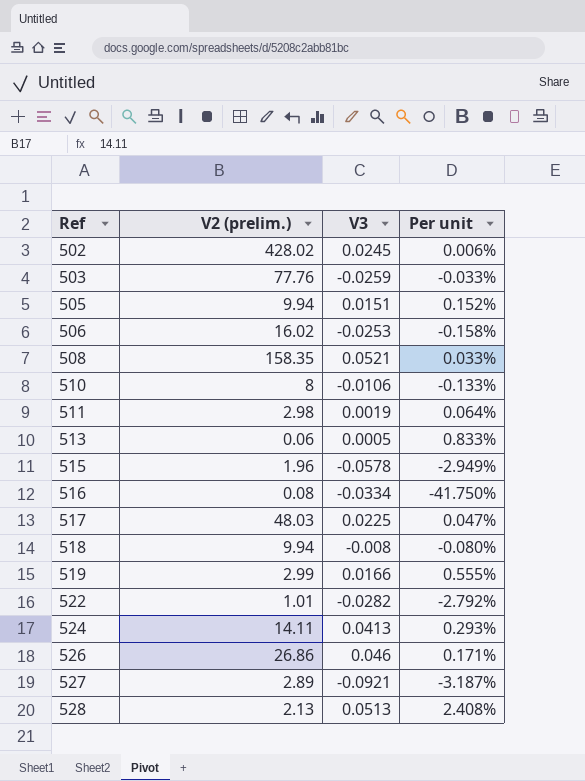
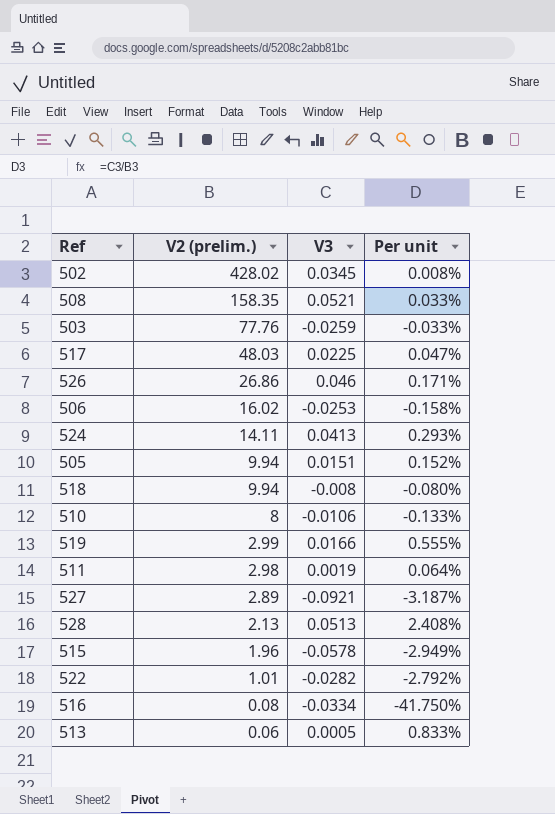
row order: Ref ascending -> V2 (prelim.) descending
502 | V3: 0.0245 -> 0.0345
502 | Per unit: 0.006% -> 0.008%

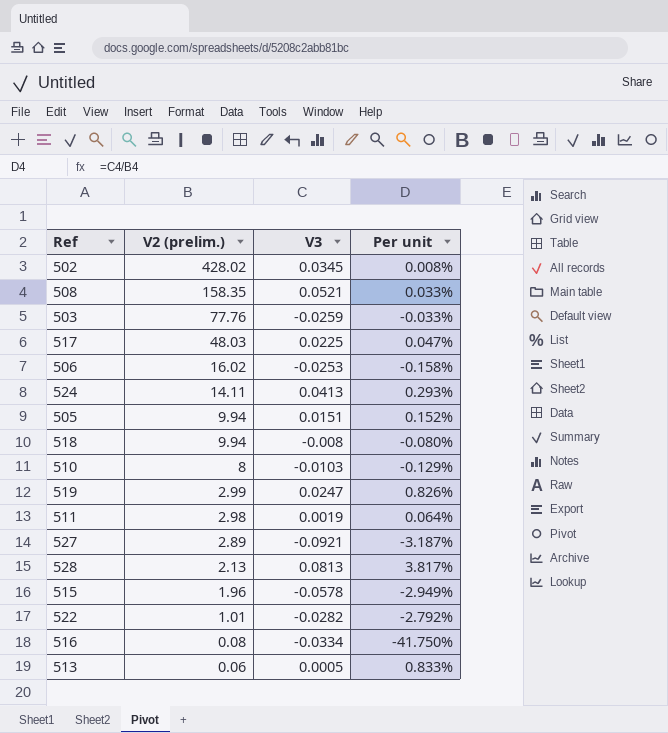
row 526: 26.86 | 0.046 | 0.171% -> none
510 | V3: -0.0106 -> -0.0103
510 | Per unit: -0.133% -> -0.129%
519 | V3: 0.0166 -> 0.0247
519 | Per unit: 0.555% -> 0.826%
528 | V3: 0.0513 -> 0.0813
528 | Per unit: 2.408% -> 3.817%

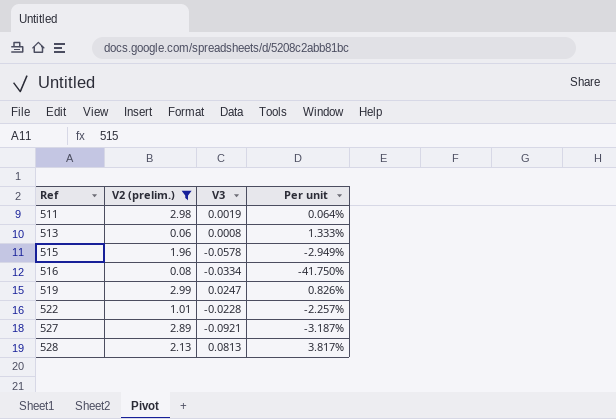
filter: none -> V2 (prelim.) <= 2.99
row order: V2 (prelim.) descending -> Ref ascending
513 | V3: 0.0005 -> 0.0008
513 | Per unit: 0.833% -> 1.333%
522 | V3: -0.0282 -> -0.0228
522 | Per unit: -2.792% -> -2.257%

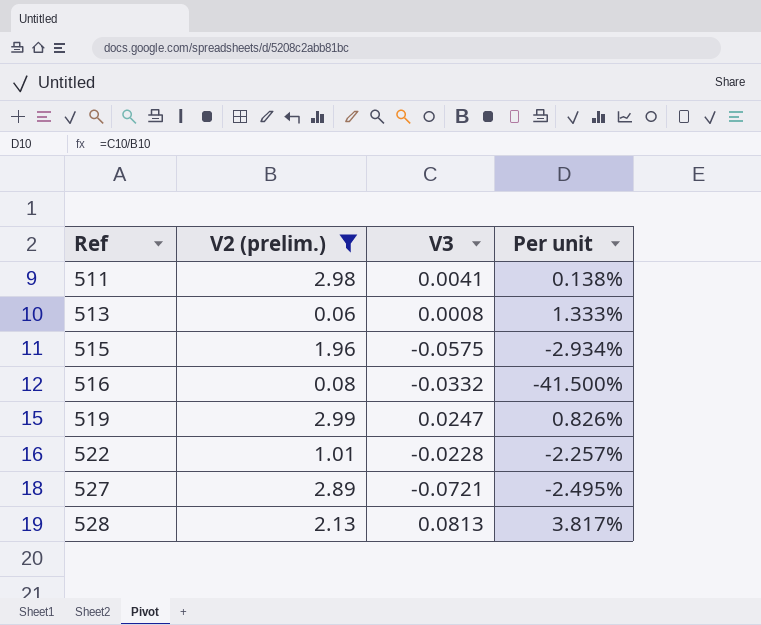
511 | V3: 0.0019 -> 0.0041
511 | Per unit: 0.064% -> 0.138%
515 | V3: -0.0578 -> -0.0575
515 | Per unit: -2.949% -> -2.934%
516 | V3: -0.0334 -> -0.0332
516 | Per unit: -41.750% -> -41.500%
527 | V3: -0.0921 -> -0.0721
527 | Per unit: -3.187% -> -2.495%

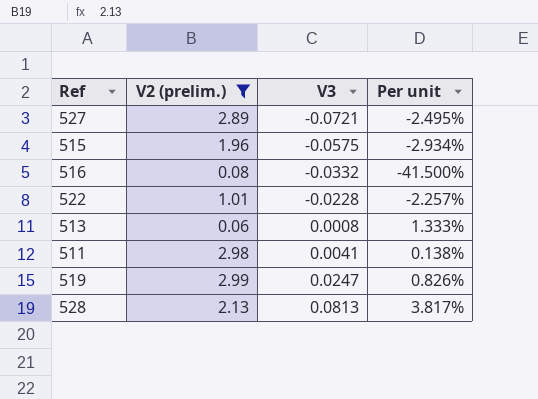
row order: Ref ascending -> V3 ascending

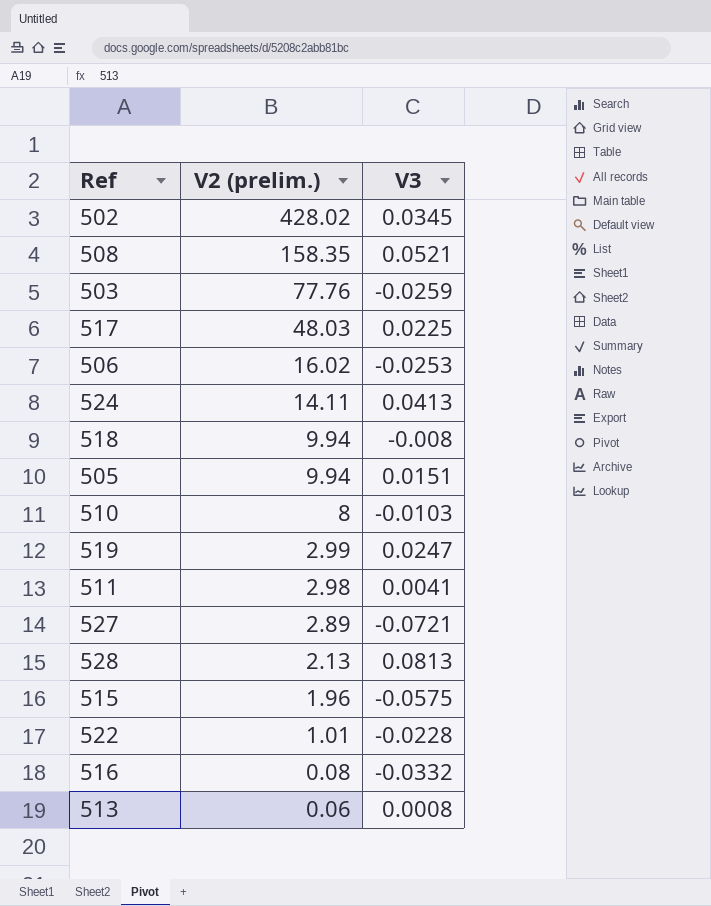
filter: V2 (prelim.) <= 2.99 -> none
row order: V3 ascending -> V2 (prelim.) descending
column Per unit | formula: [V3] / [V2 (prelim.)] -> none

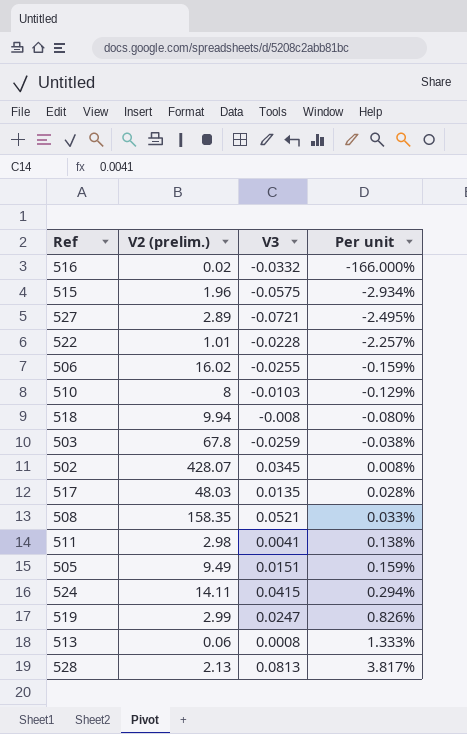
row order: V2 (prelim.) descending -> Per unit ascending
column Per unit | formula: none -> [V3] / [V2 (prelim.)]
516 | V2 (prelim.): 0.08 -> 0.02
506 | V3: -0.0253 -> -0.0255
503 | V2 (prelim.): 77.76 -> 67.8
502 | V2 (prelim.): 428.02 -> 428.07
517 | V3: 0.0225 -> 0.0135
505 | V2 (prelim.): 9.94 -> 9.49
524 | V3: 0.0413 -> 0.0415

